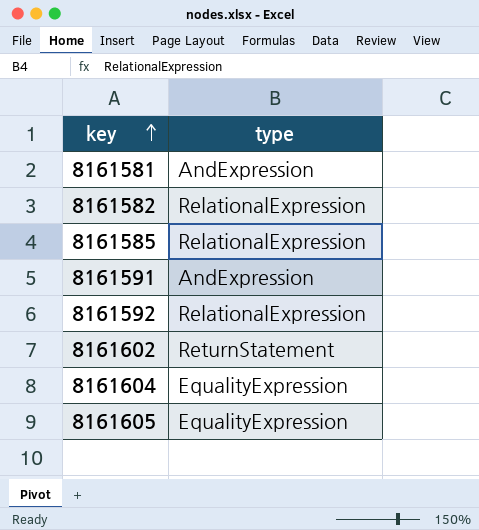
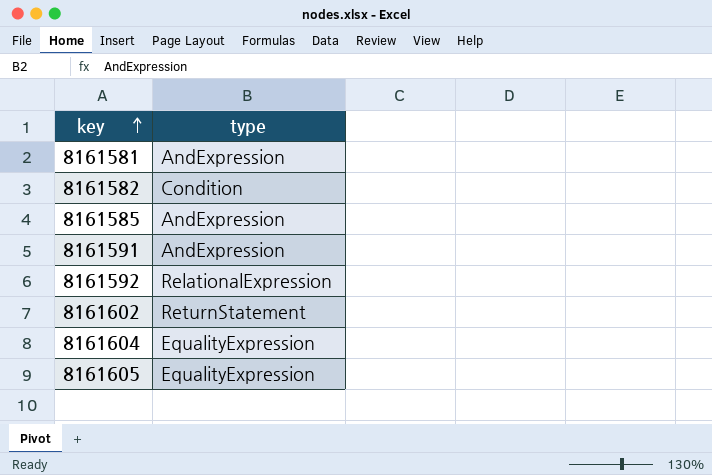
8161582 | type: RelationalExpression -> Condition
8161585 | type: RelationalExpression -> AndExpression

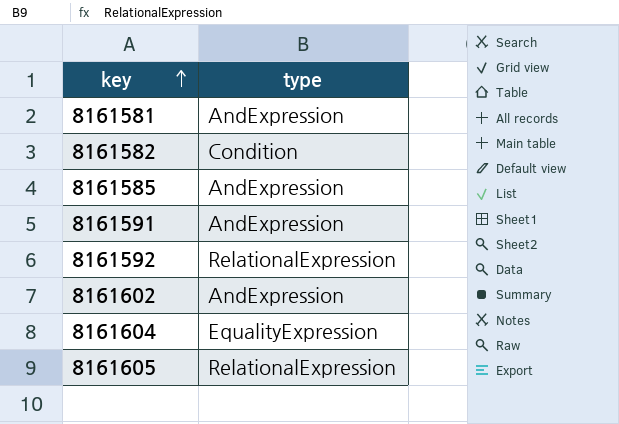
8161602 | type: ReturnStatement -> AndExpression
8161605 | type: EqualityExpression -> RelationalExpression

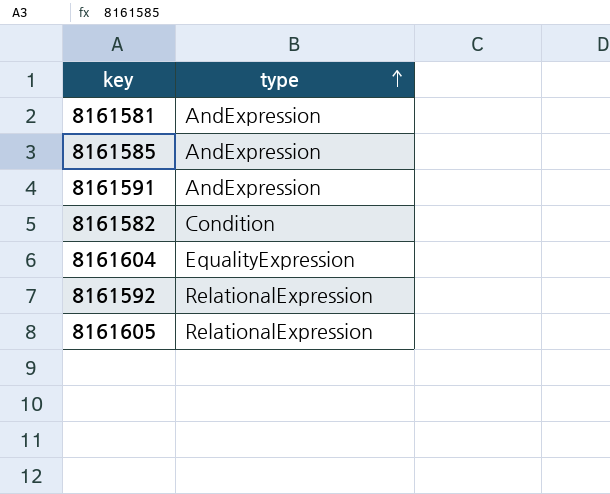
row order: key ascending -> type ascending
row 8161602: AndExpression -> none

